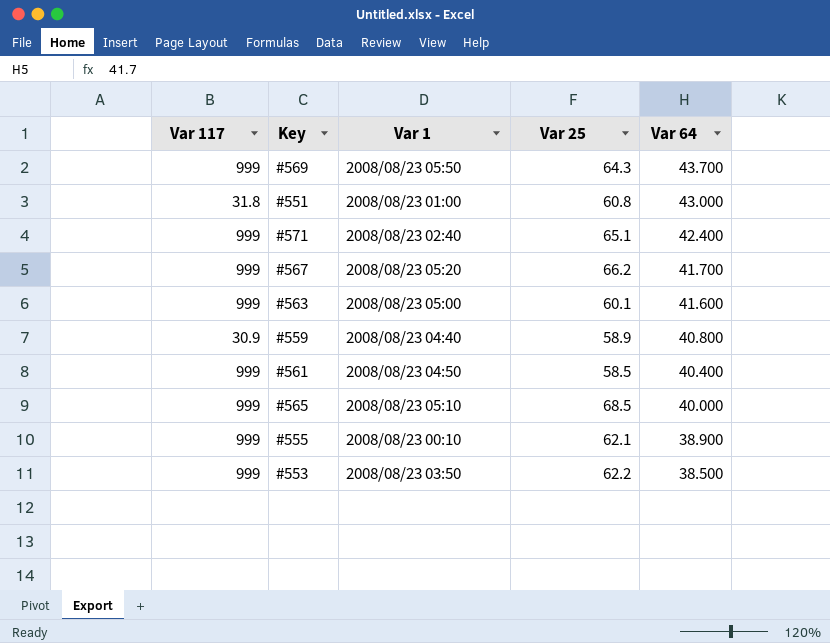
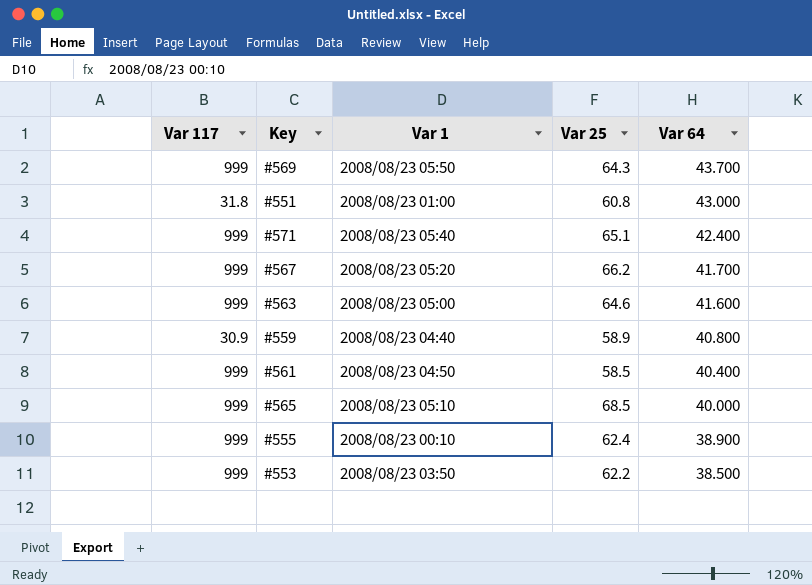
#571 | Var 1: 2008/08/23 02:40 -> 2008/08/23 05:40
#563 | Var 25: 60.1 -> 64.6
#555 | Var 25: 62.1 -> 62.4

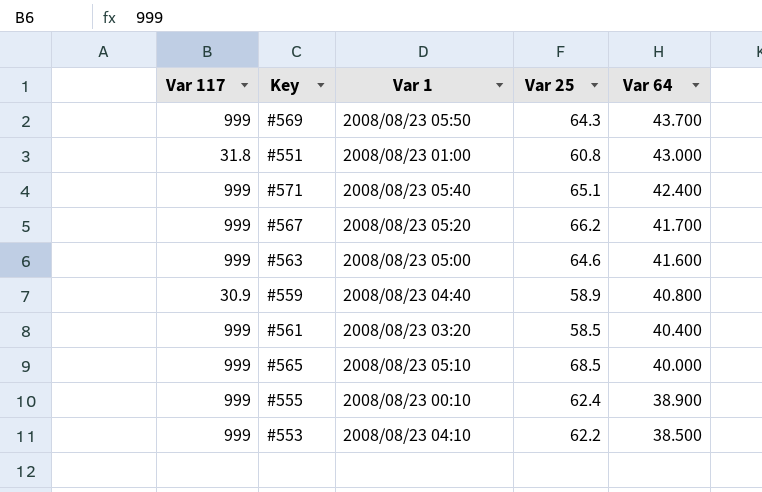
#561 | Var 1: 2008/08/23 04:50 -> 2008/08/23 03:20
#553 | Var 1: 2008/08/23 03:50 -> 2008/08/23 04:10

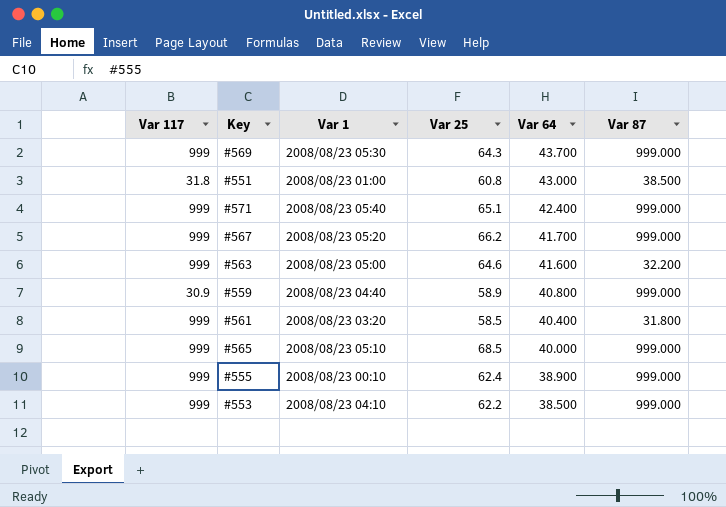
column Var 87 | position: none -> 6
#569 | Var 1: 2008/08/23 05:50 -> 2008/08/23 05:30

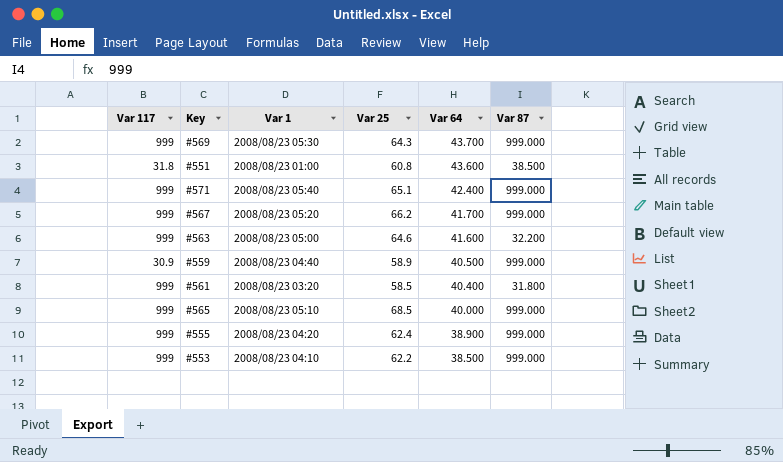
#551 | Var 64: 43.000 -> 43.600
#559 | Var 64: 40.800 -> 40.500
#555 | Var 1: 2008/08/23 00:10 -> 2008/08/23 04:20

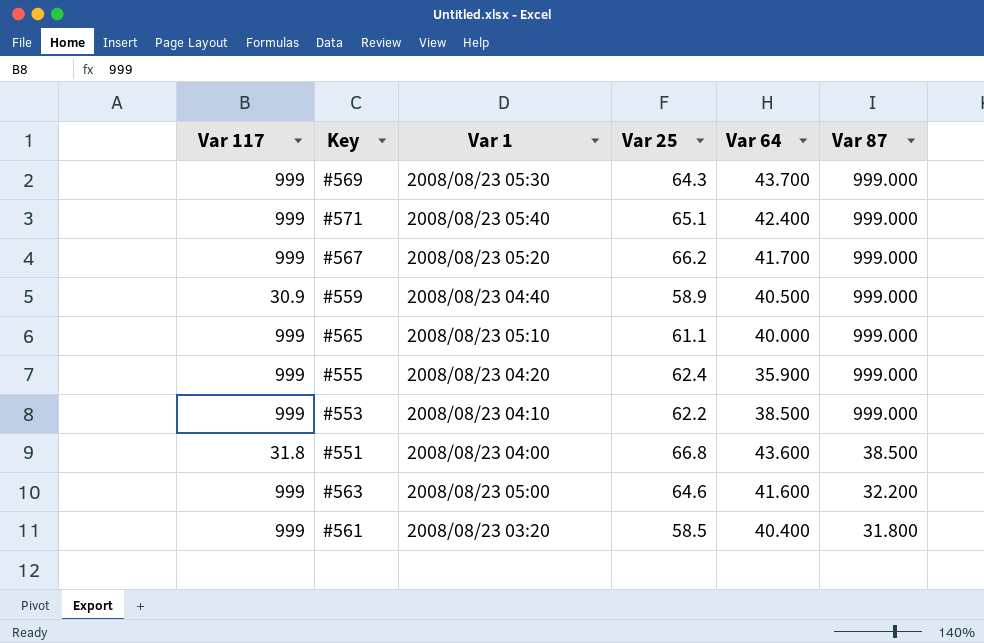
row order: Var 64 descending -> Var 87 descending
#565 | Var 25: 68.5 -> 61.1
#555 | Var 64: 38.900 -> 35.900
#551 | Var 1: 2008/08/23 01:00 -> 2008/08/23 04:00
#551 | Var 25: 60.8 -> 66.8

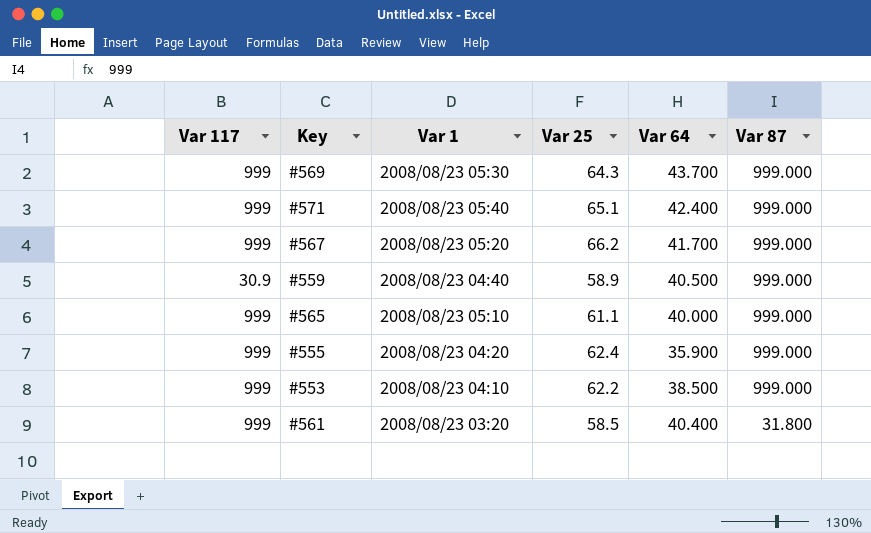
row #551: 31.8 | 2008/08/23 04:00 | 66.8 | 43.600 | 38.500 -> none
row #563: 999 | 2008/08/23 05:00 | 64.6 | 41.600 | 32.200 -> none

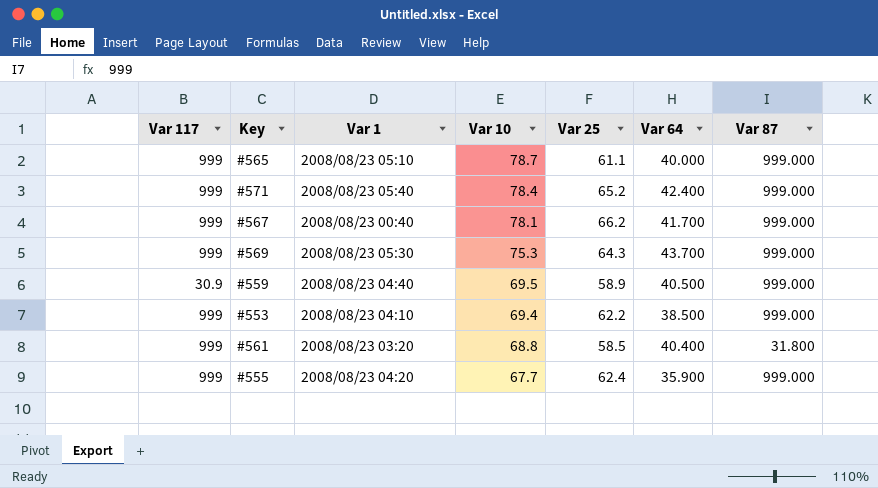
row order: Var 87 descending -> Var 10 descending
column Var 10 | position: none -> 4
#571 | Var 25: 65.1 -> 65.2
#567 | Var 1: 2008/08/23 05:20 -> 2008/08/23 00:40

